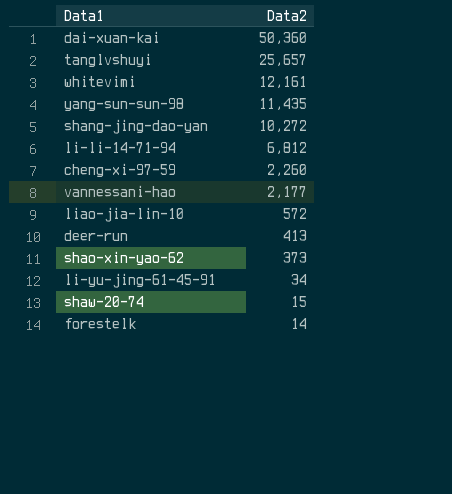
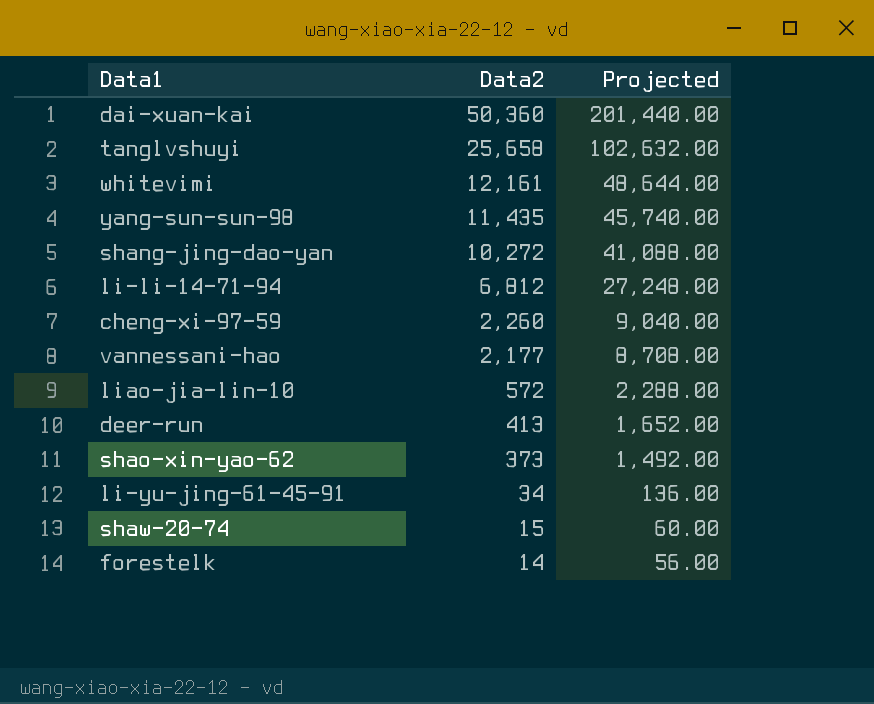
column Projected | formula: none -> [Data2] * 4
tanglvshuyi | Data2: 25,657 -> 25,658

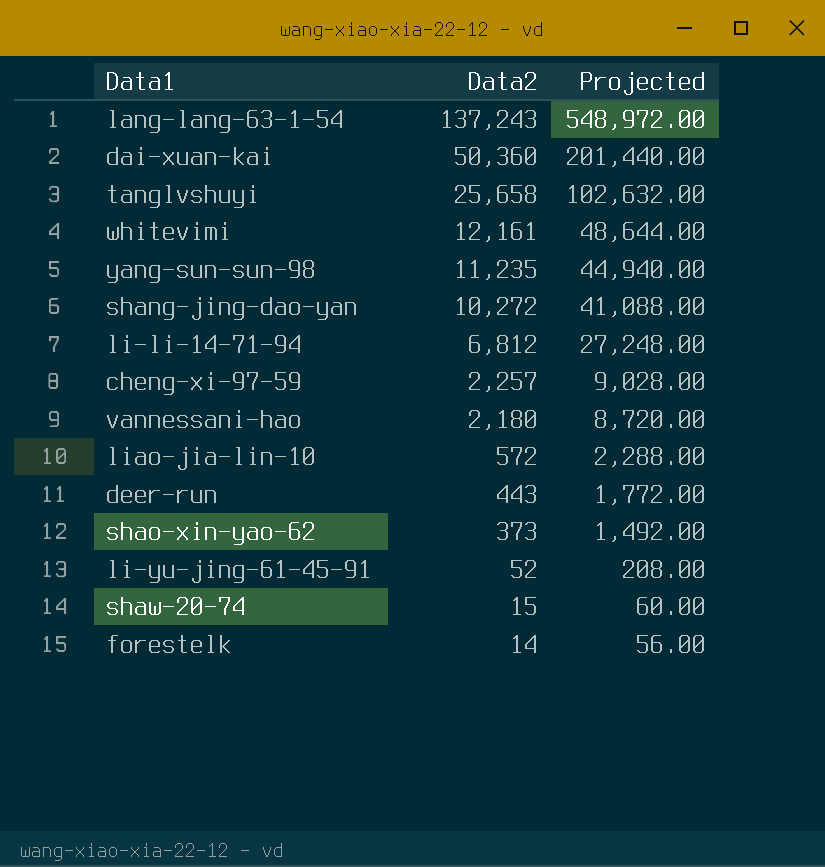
row lang-lang-63-1-54: none -> 137,243 | 548,972.00
yang-sun-sun-98 | Data2: 11,435 -> 11,235
yang-sun-sun-98 | Projected: 45,740.00 -> 44,940.00
cheng-xi-97-59 | Data2: 2,260 -> 2,257
cheng-xi-97-59 | Projected: 9,040.00 -> 9,028.00
vannessani-hao | Data2: 2,177 -> 2,180
vannessani-hao | Projected: 8,708.00 -> 8,720.00
deer-run | Data2: 413 -> 443
deer-run | Projected: 1,652.00 -> 1,772.00
li-yu-jing-61-45-91 | Data2: 34 -> 52
li-yu-jing-61-45-91 | Projected: 136.00 -> 208.00

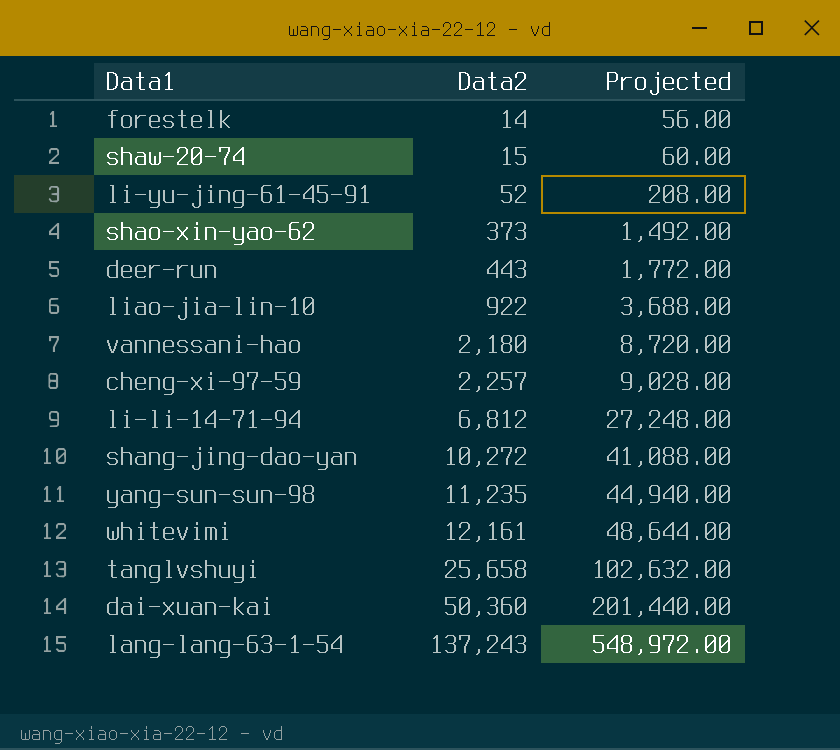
row order: Data2 descending -> Data2 ascending
liao-jia-lin-10 | Data2: 572 -> 922
liao-jia-lin-10 | Projected: 2,288.00 -> 3,688.00

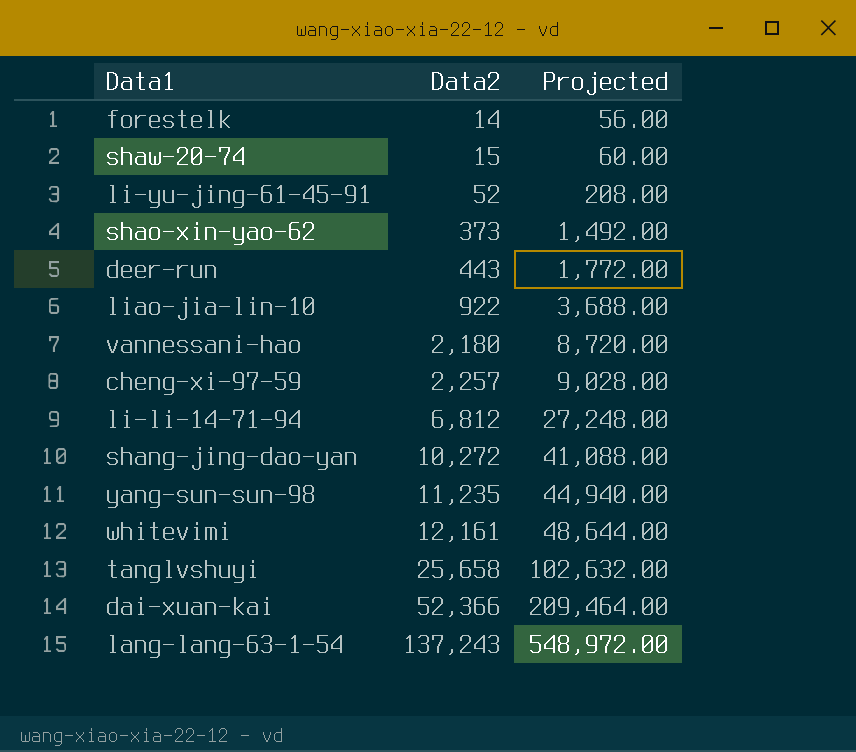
dai-xuan-kai | Data2: 50,360 -> 52,366
dai-xuan-kai | Projected: 201,440.00 -> 209,464.00

